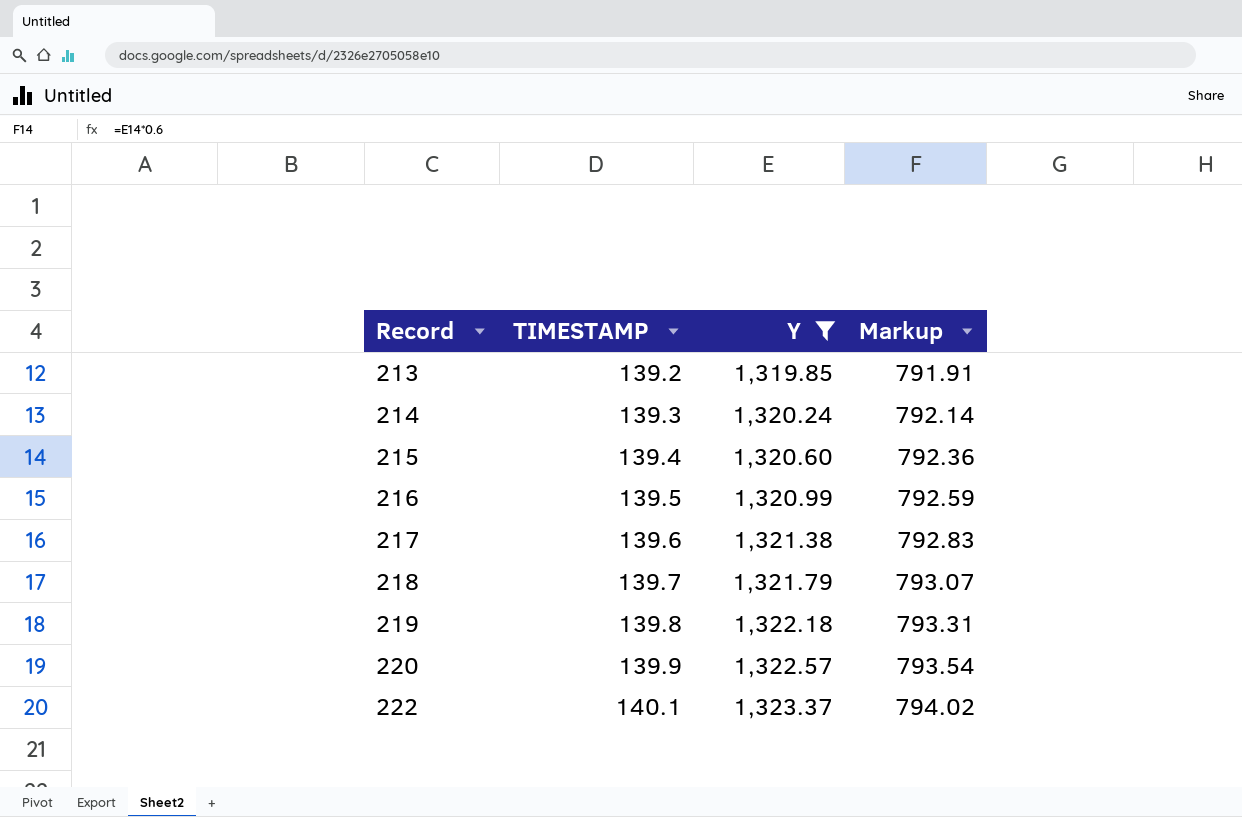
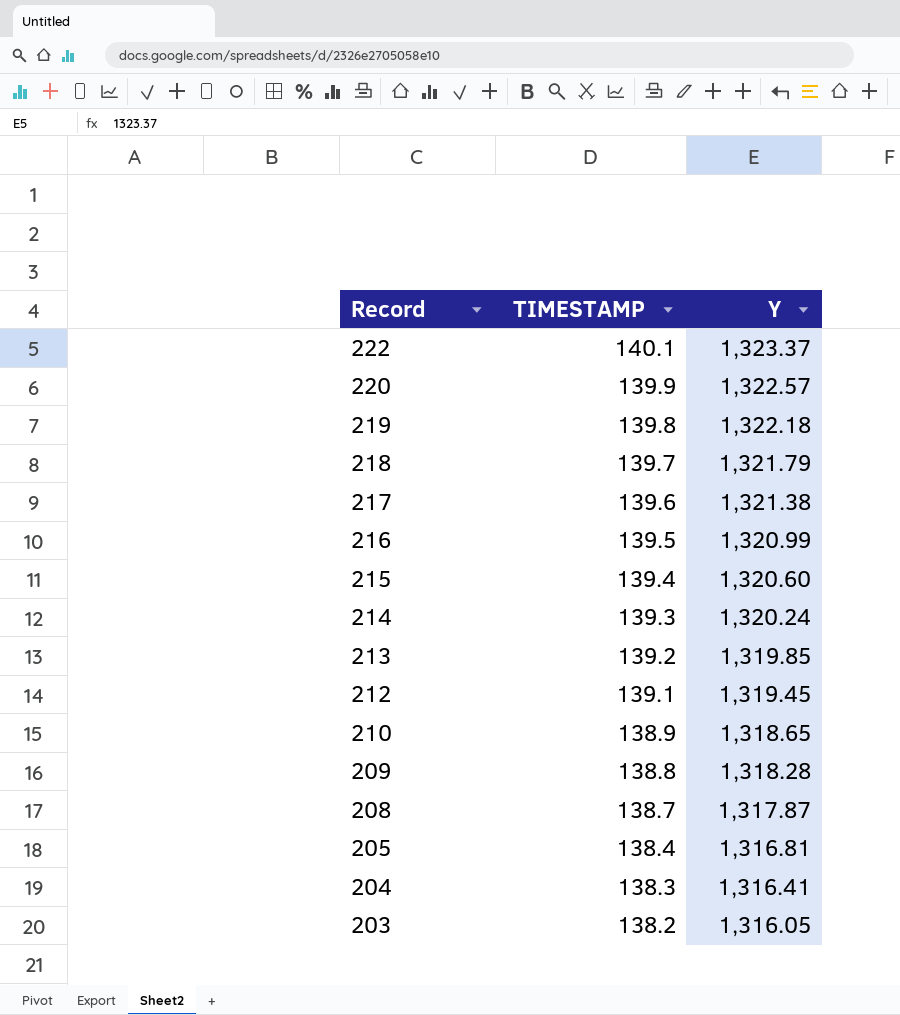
filter: Y >= 1,319.85 -> none
row order: Record ascending -> Record descending
column Markup | formula: [Y] * 0.6 -> none

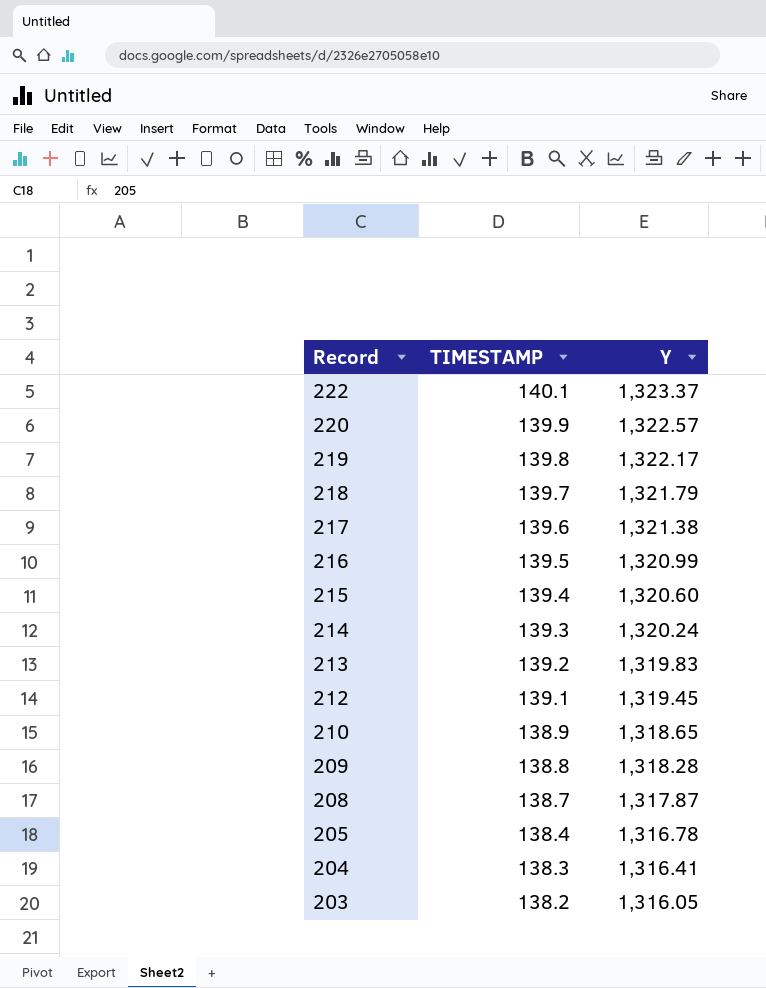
219 | Y: 1,322.18 -> 1,322.17
213 | Y: 1,319.85 -> 1,319.83
205 | Y: 1,316.81 -> 1,316.78

